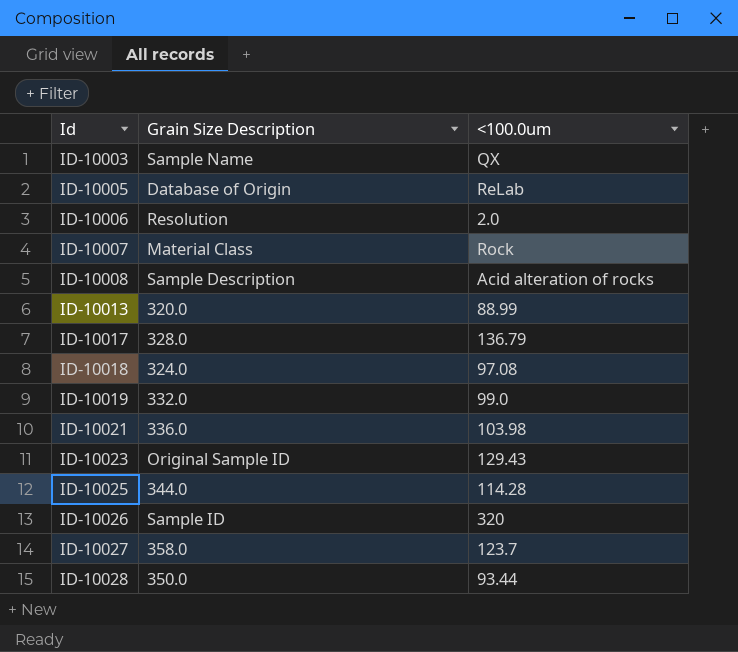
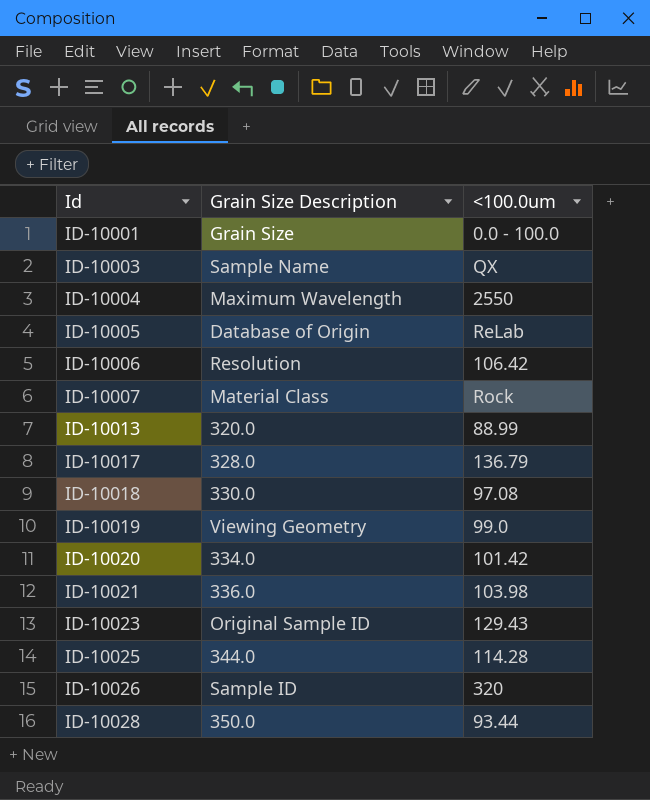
row ID-10008: Sample Description | Acid alteration of rocks -> none
row ID-10027: 358.0 | 123.7 -> none
row ID-10001: none -> Grain Size | 0.0 - 100.0
row ID-10004: none -> Maximum Wavelength | 2550
ID-10006 | <100.0um: 2.0 -> 106.42
ID-10018 | Grain Size Description: 324.0 -> 330.0
ID-10019 | Grain Size Description: 332.0 -> Viewing Geometry
row ID-10020: none -> 334.0 | 101.42

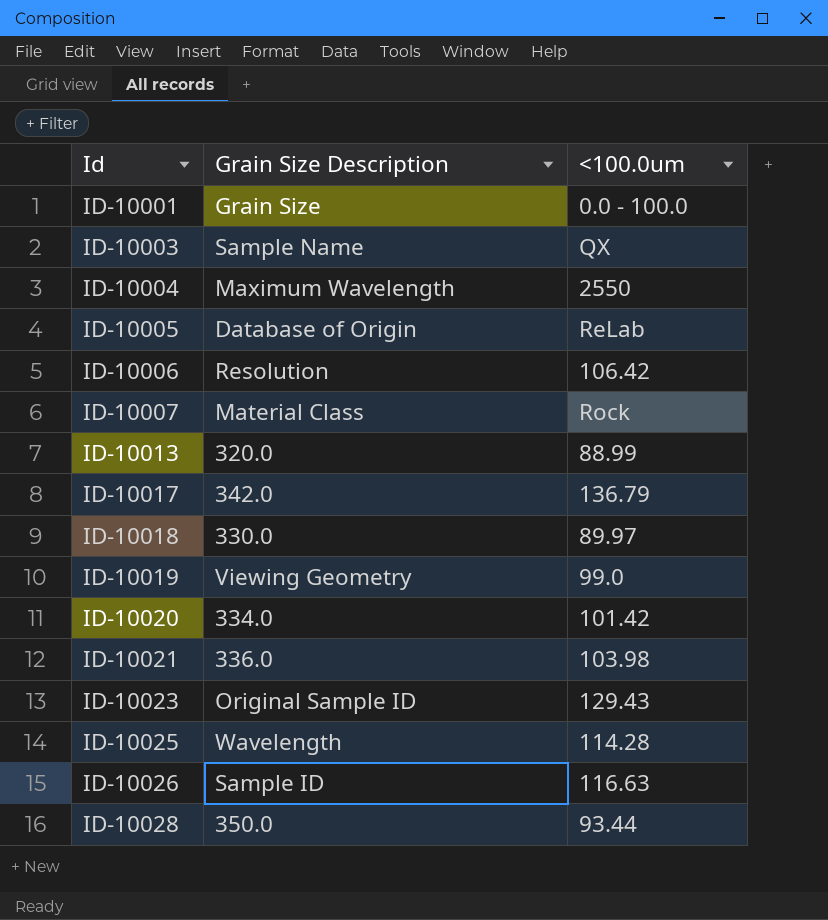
ID-10017 | Grain Size Description: 328.0 -> 342.0
ID-10018 | <100.0um: 97.08 -> 89.97
ID-10025 | Grain Size Description: 344.0 -> Wavelength
ID-10026 | <100.0um: 320 -> 116.63

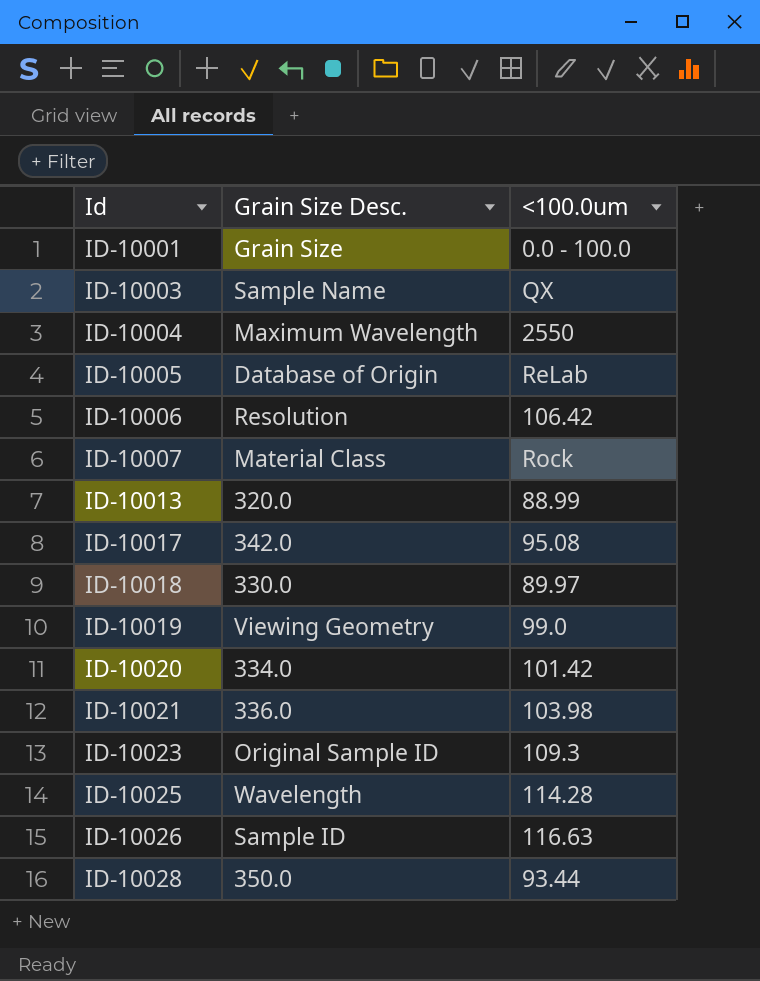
column name: Grain Size Description -> Grain Size Desc.
ID-10017 | <100.0um: 136.79 -> 95.08
ID-10023 | <100.0um: 129.43 -> 109.3

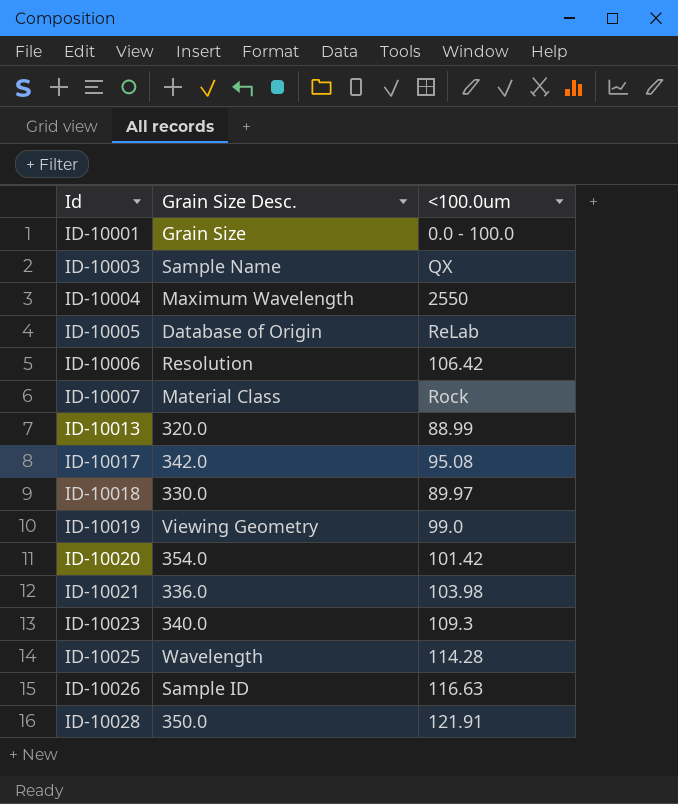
ID-10020 | Grain Size Desc.: 334.0 -> 354.0
ID-10023 | Grain Size Desc.: Original Sample ID -> 340.0
ID-10028 | <100.0um: 93.44 -> 121.91

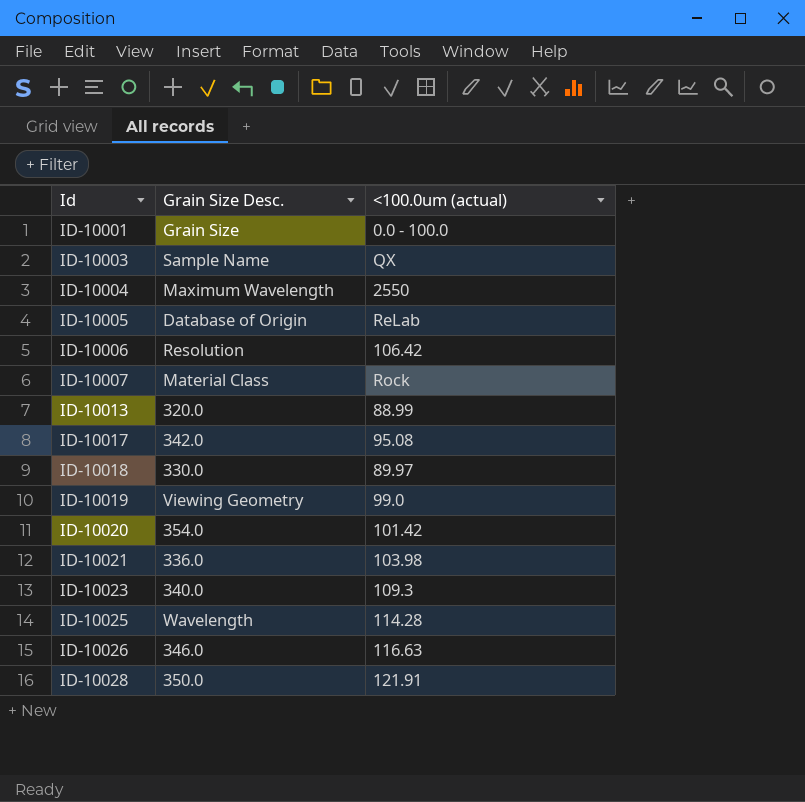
column name: <100.0um -> <100.0um (actual)
ID-10026 | Grain Size Desc.: Sample ID -> 346.0

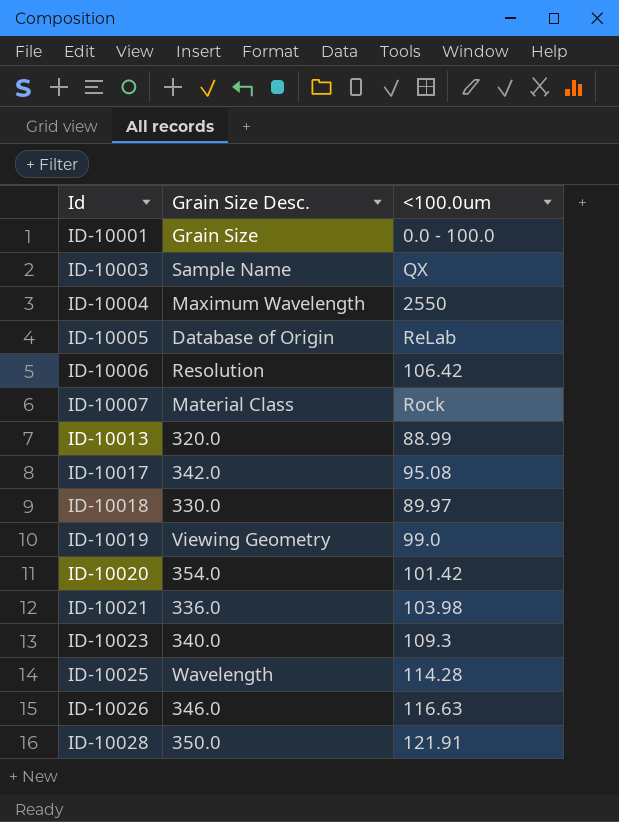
column name: <100.0um (actual) -> <100.0um

